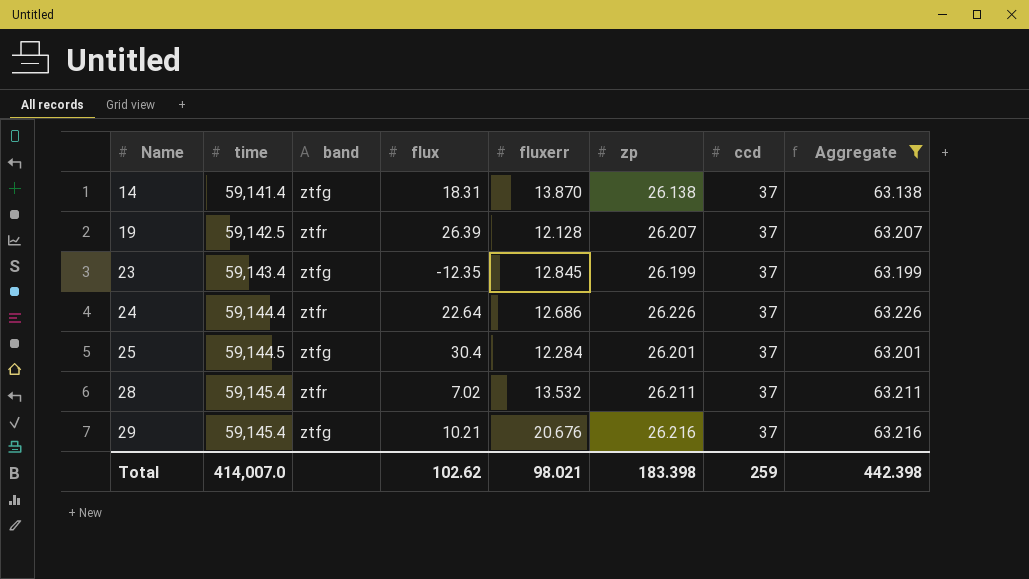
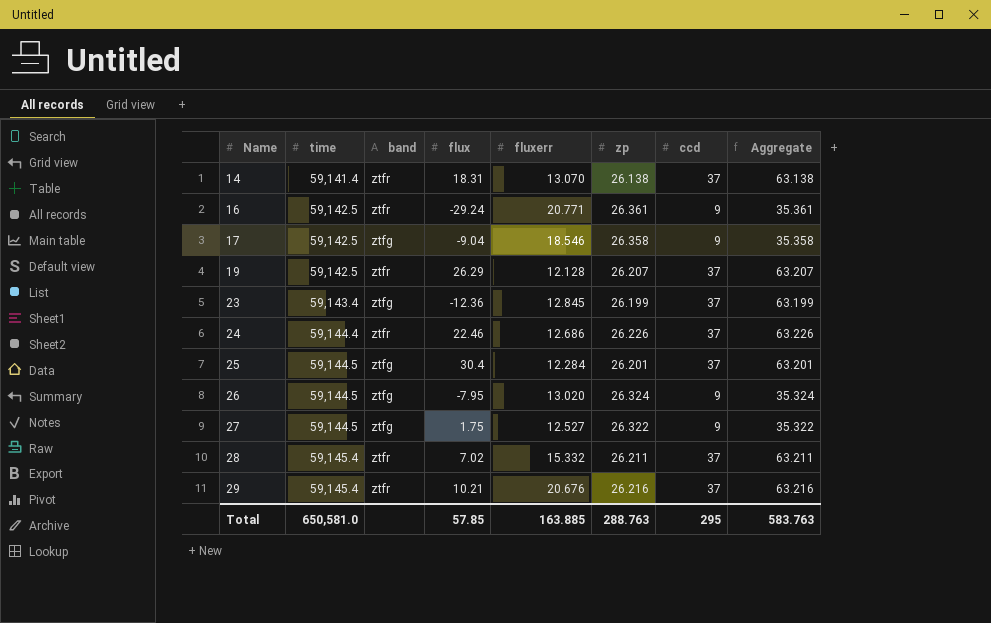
filter: Aggregate >= 63.138 -> none
14 | band: ztfg -> ztfr
14 | fluxerr: 13.870 -> 13.070
19 | flux: 26.39 -> 26.29
23 | flux: -12.35 -> -12.36
24 | flux: 22.64 -> 22.46
28 | fluxerr: 13.532 -> 15.332
29 | band: ztfg -> ztfr
Total | time: 414,007.0 -> 650,581.0
Total | flux: 102.62 -> 57.85
Total | fluxerr: 98.021 -> 163.885
Total | zp: 183.398 -> 288.763
Total | ccd: 259 -> 295
Total | Aggregate: 442.398 -> 583.763

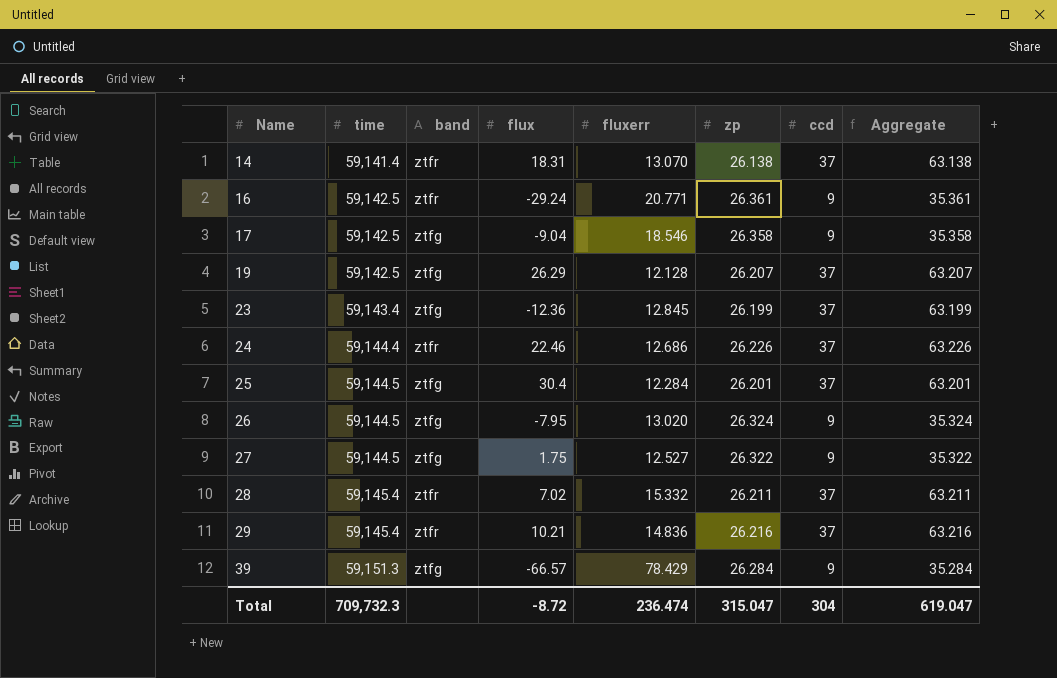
19 | band: ztfr -> ztfg
29 | fluxerr: 20.676 -> 14.836
row 39: none -> 59,151.3 | ztfg | -66.57 | 78.429 | 26.284 | 9 | 35.284
Total | time: 650,581.0 -> 709,732.3
Total | flux: 57.85 -> -8.72
Total | fluxerr: 163.885 -> 236.474
Total | zp: 288.763 -> 315.047
Total | ccd: 295 -> 304
Total | Aggregate: 583.763 -> 619.047

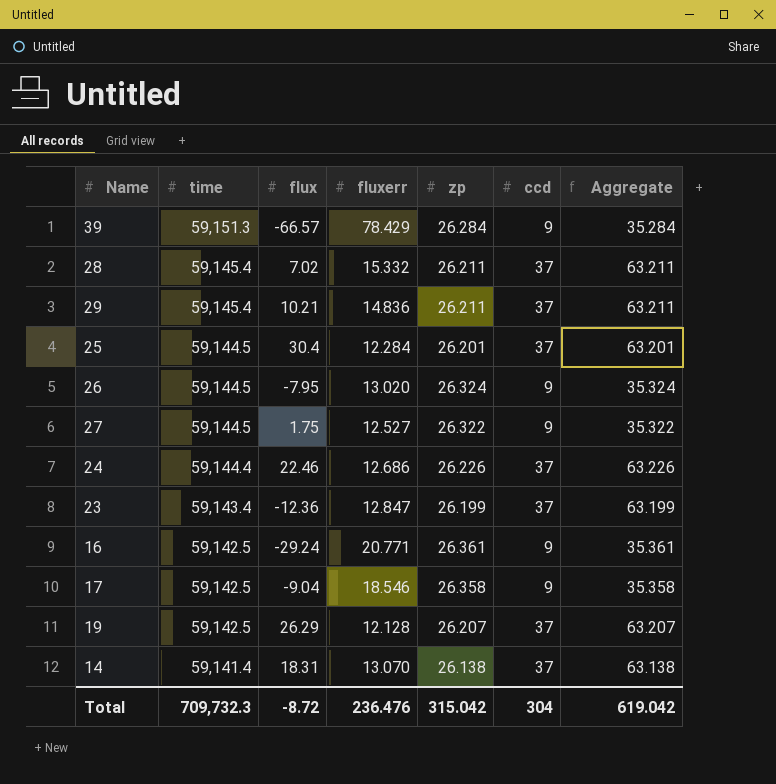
row order: Name ascending -> time descending
column band | position: 3 -> none
29 | zp: 26.216 -> 26.211
29 | Aggregate: 63.216 -> 63.211
23 | fluxerr: 12.845 -> 12.847
Total | fluxerr: 236.474 -> 236.476
Total | zp: 315.047 -> 315.042
Total | Aggregate: 619.047 -> 619.042

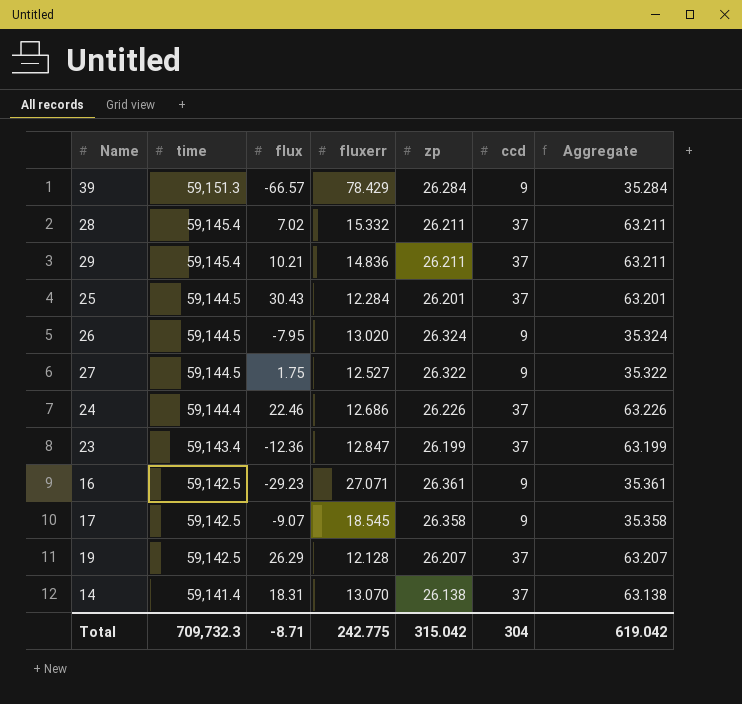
25 | flux: 30.4 -> 30.43
16 | flux: -29.24 -> -29.23
16 | fluxerr: 20.771 -> 27.071
17 | flux: -9.04 -> -9.07
17 | fluxerr: 18.546 -> 18.545
Total | flux: -8.72 -> -8.71
Total | fluxerr: 236.476 -> 242.775

